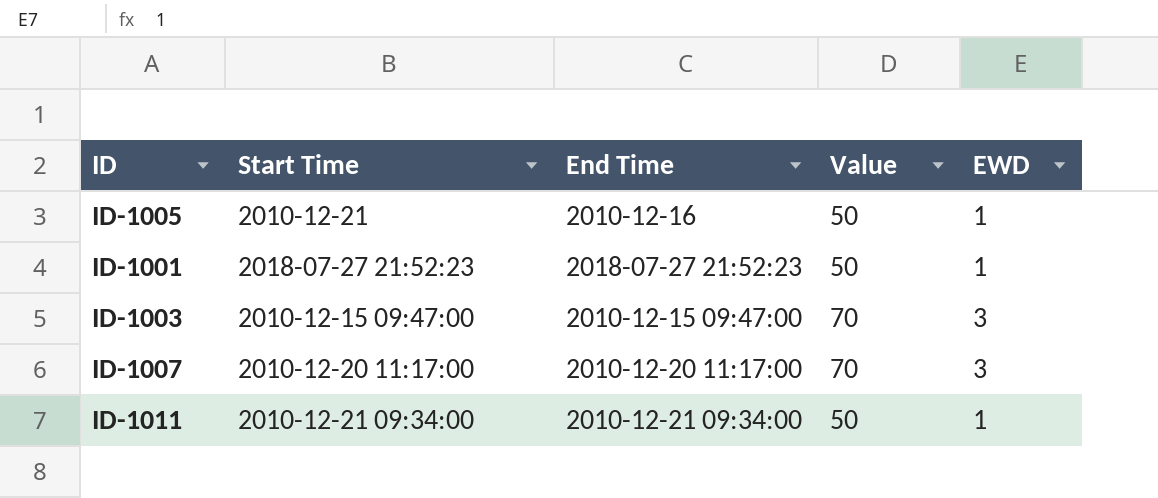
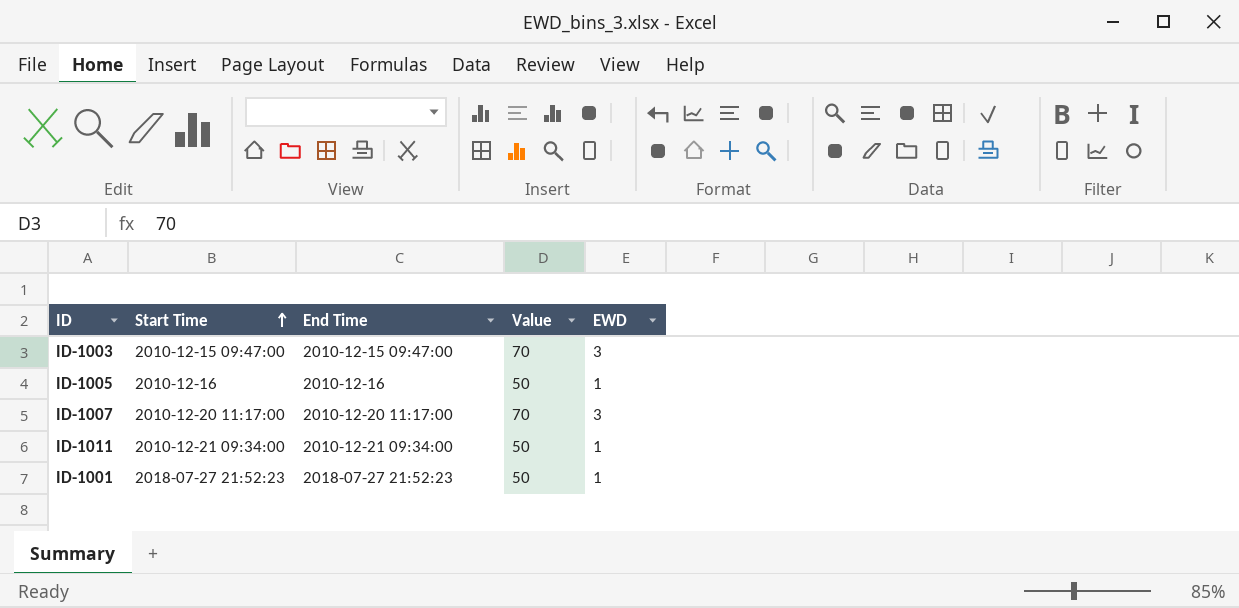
row order: none -> Start Time ascending
ID-1005 | Start Time: 2010-12-21 -> 2010-12-16

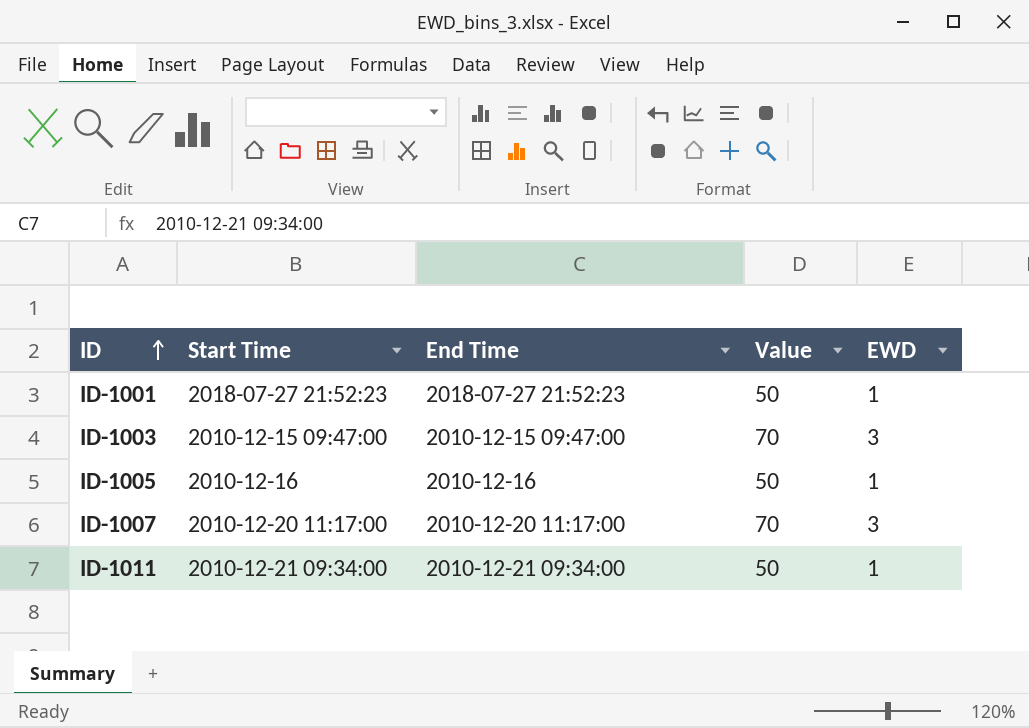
row order: Start Time ascending -> ID ascending

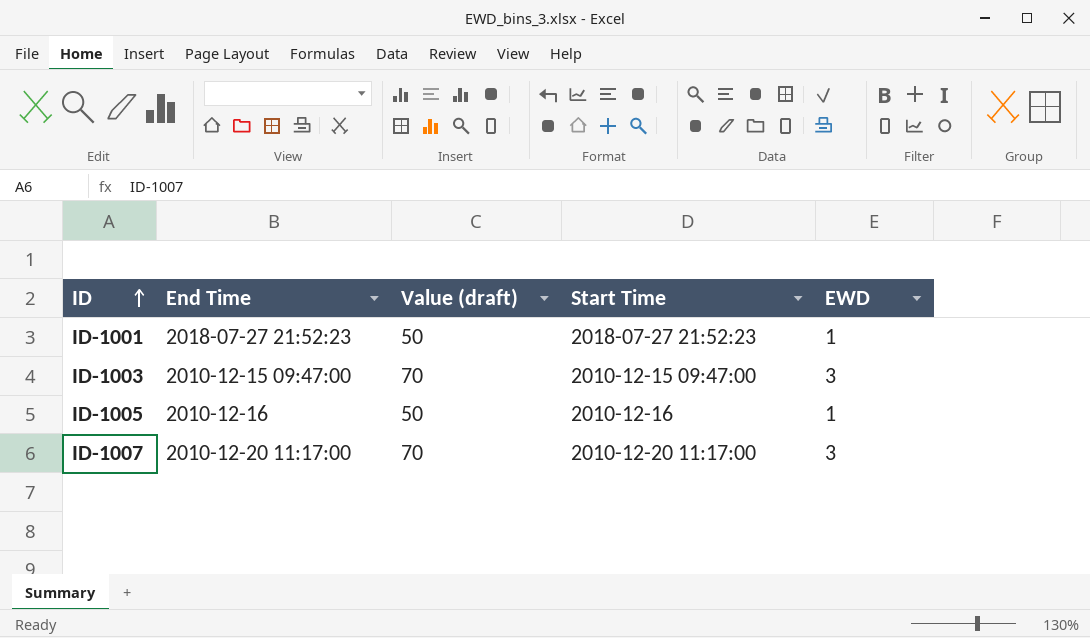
column name: Value -> Value (draft)
column Start Time | position: 2 -> 4
row ID-1011: 2010-12-21 09:34:00 | 2010-12-21 09:34:00 | 50 | 1 -> none

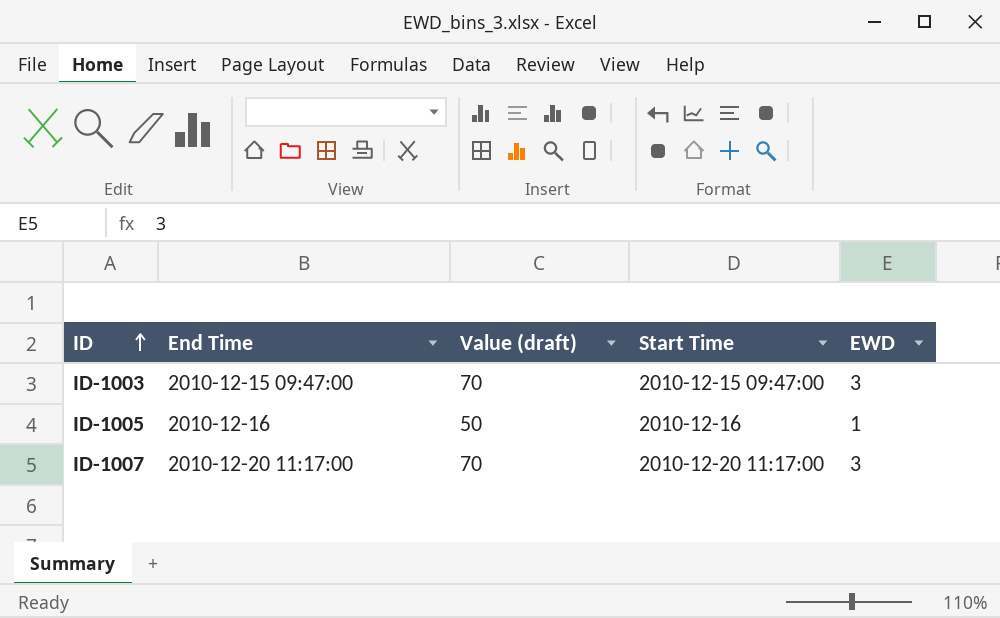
row ID-1001: 2018-07-27 21:52:23 | 50 | 2018-07-27 21:52:23 | 1 -> none

